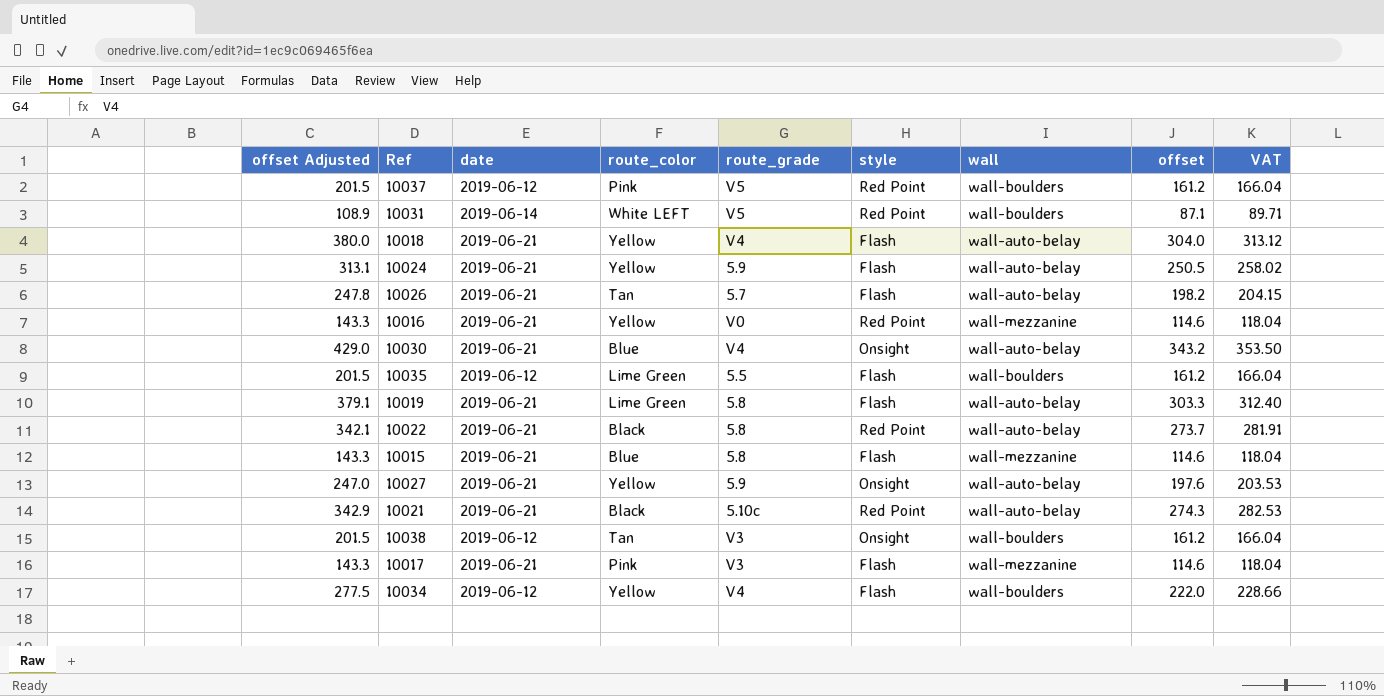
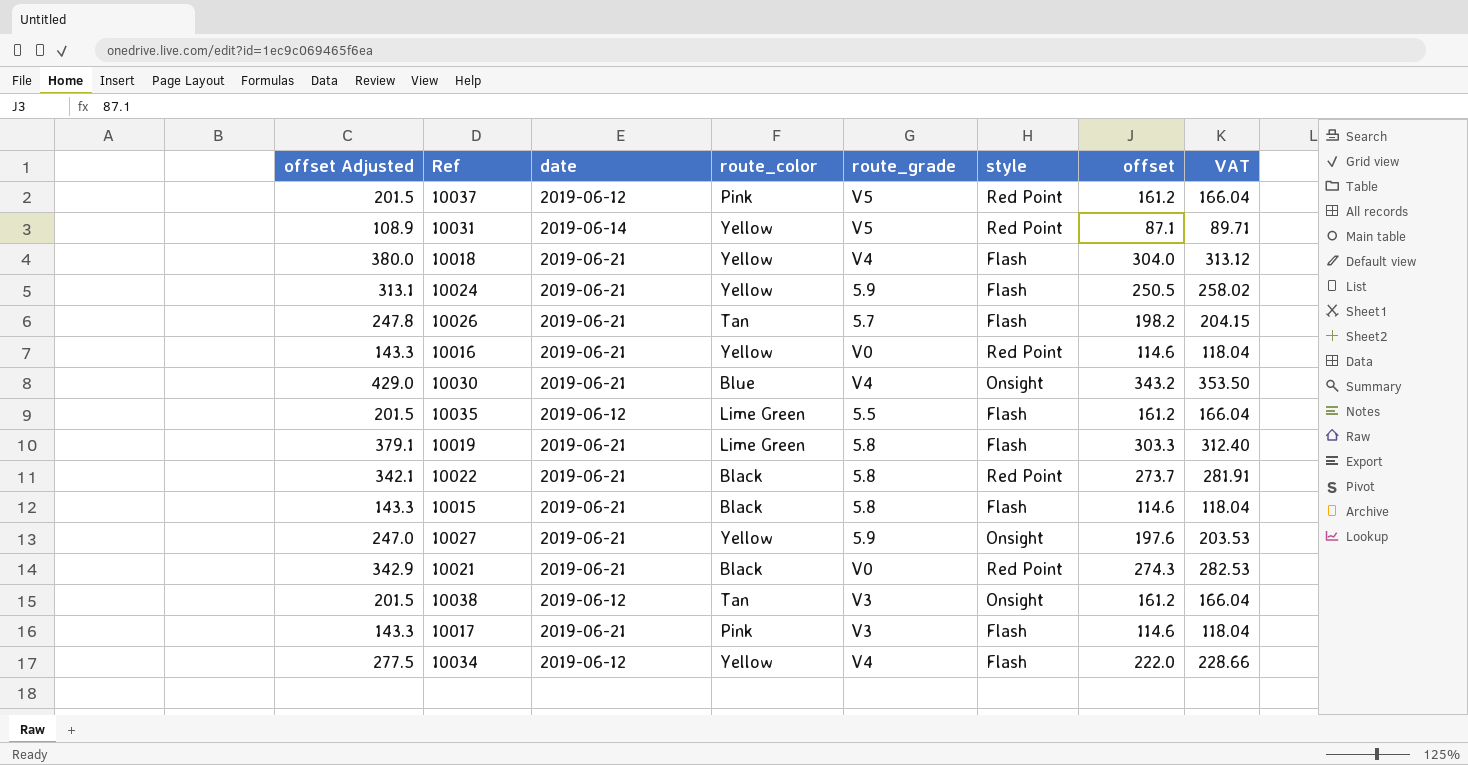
column wall | position: 7 -> none
10031 | route_color: White LEFT -> Yellow
10015 | route_color: Blue -> Black
10021 | route_grade: 5.10c -> V0

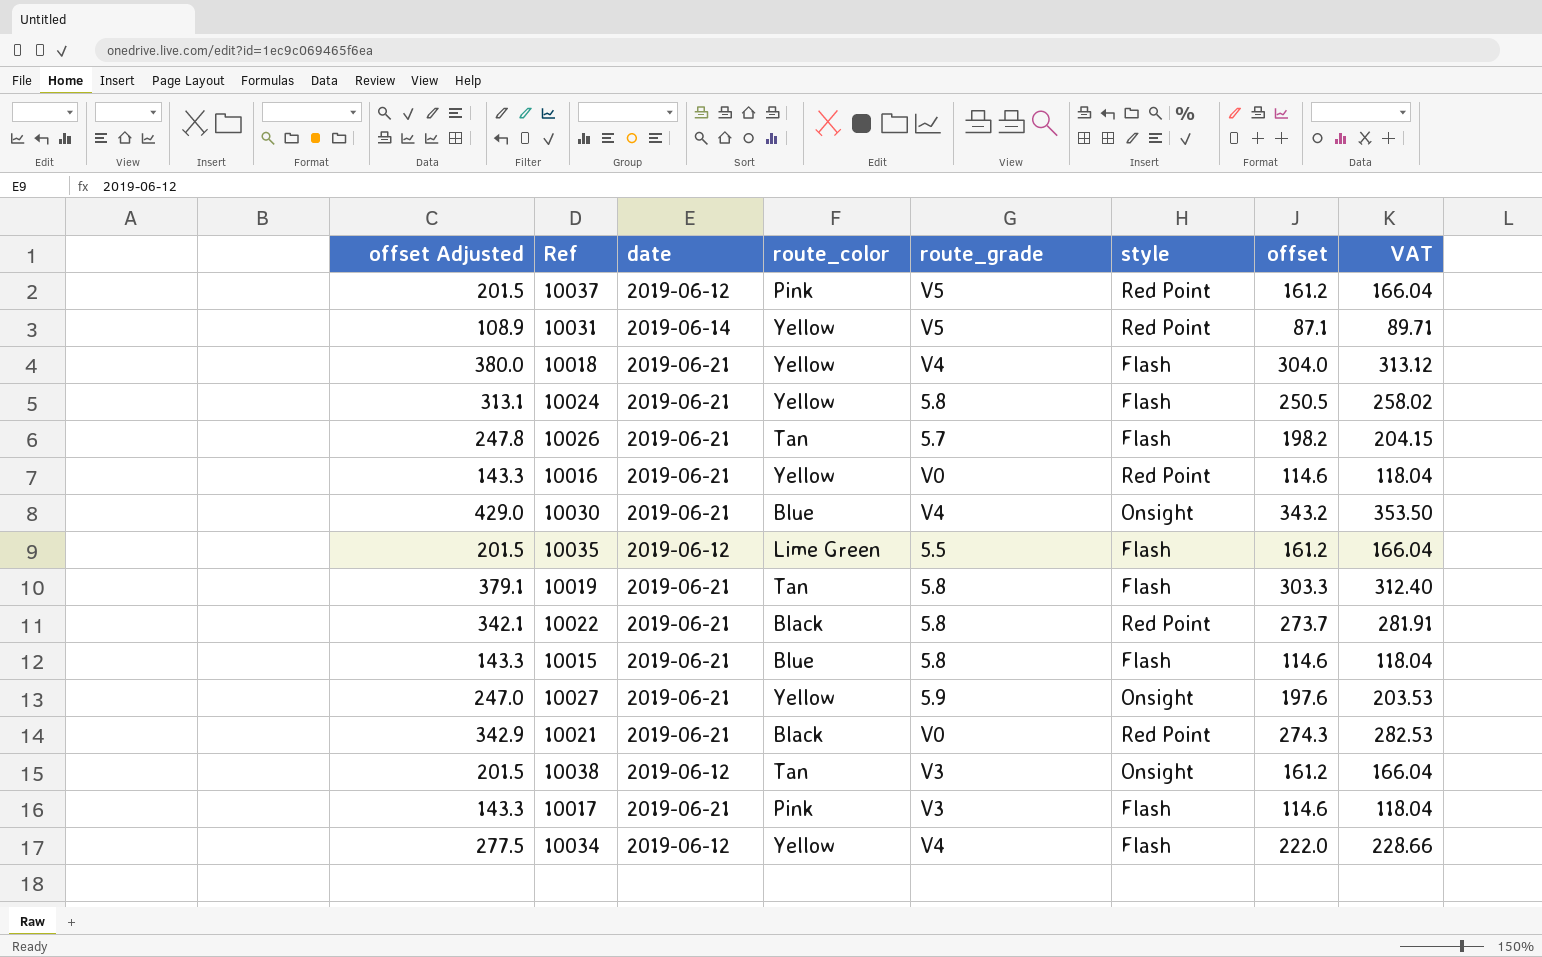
10024 | route_grade: 5.9 -> 5.8
10019 | route_color: Lime Green -> Tan
10015 | route_color: Black -> Blue

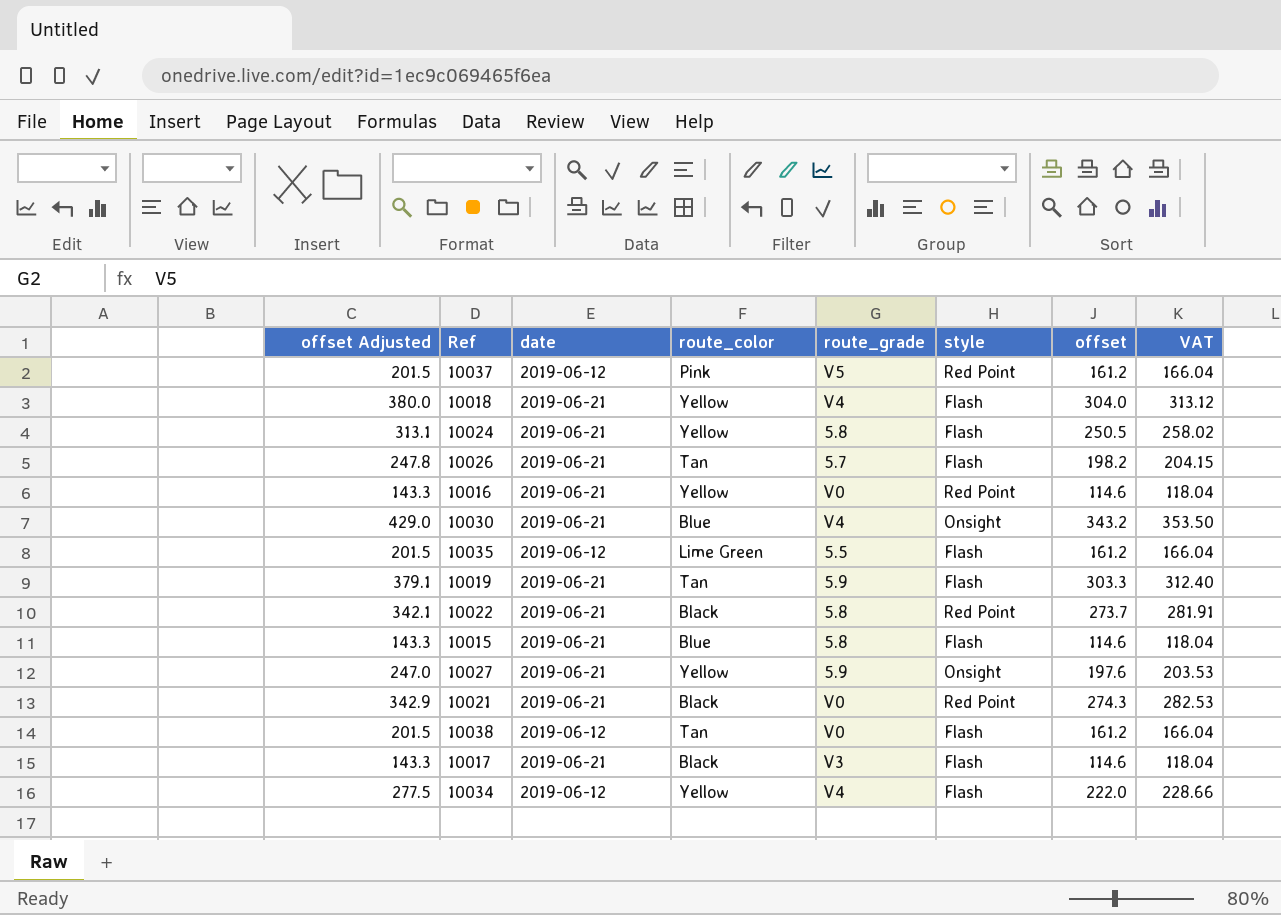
row 10031: 108.9 | 2019-06-14 | Yellow | V5 | Red Point | 87.1 | 89.71 -> none
10019 | route_grade: 5.8 -> 5.9
10038 | route_grade: V3 -> V0
10038 | style: Onsight -> Flash
10017 | route_color: Pink -> Black

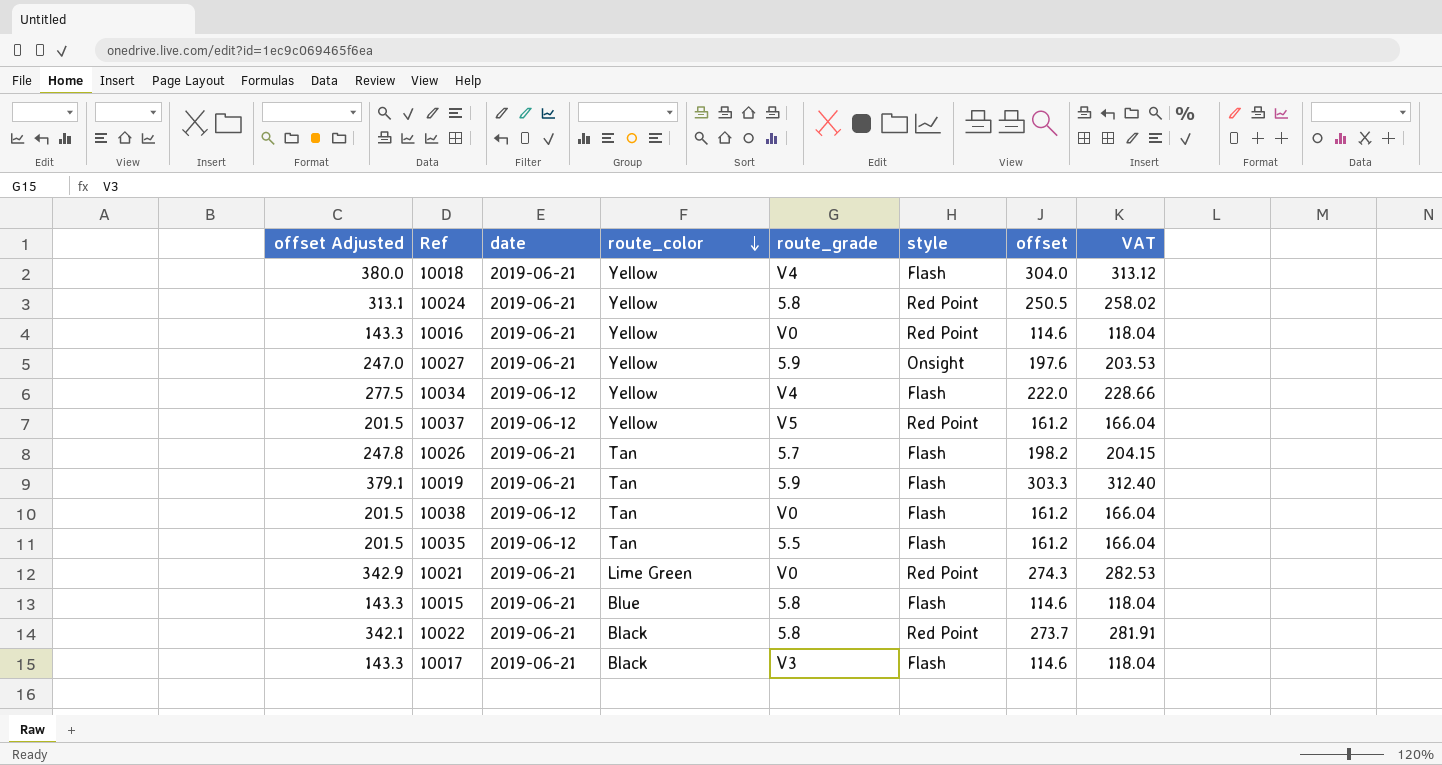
row order: none -> route_color descending
row 10030: 429.0 | 2019-06-21 | Blue | V4 | Onsight | 343.2 | 353.50 -> none
10024 | style: Flash -> Red Point
10037 | route_color: Pink -> Yellow
10035 | route_color: Lime Green -> Tan
10021 | route_color: Black -> Lime Green

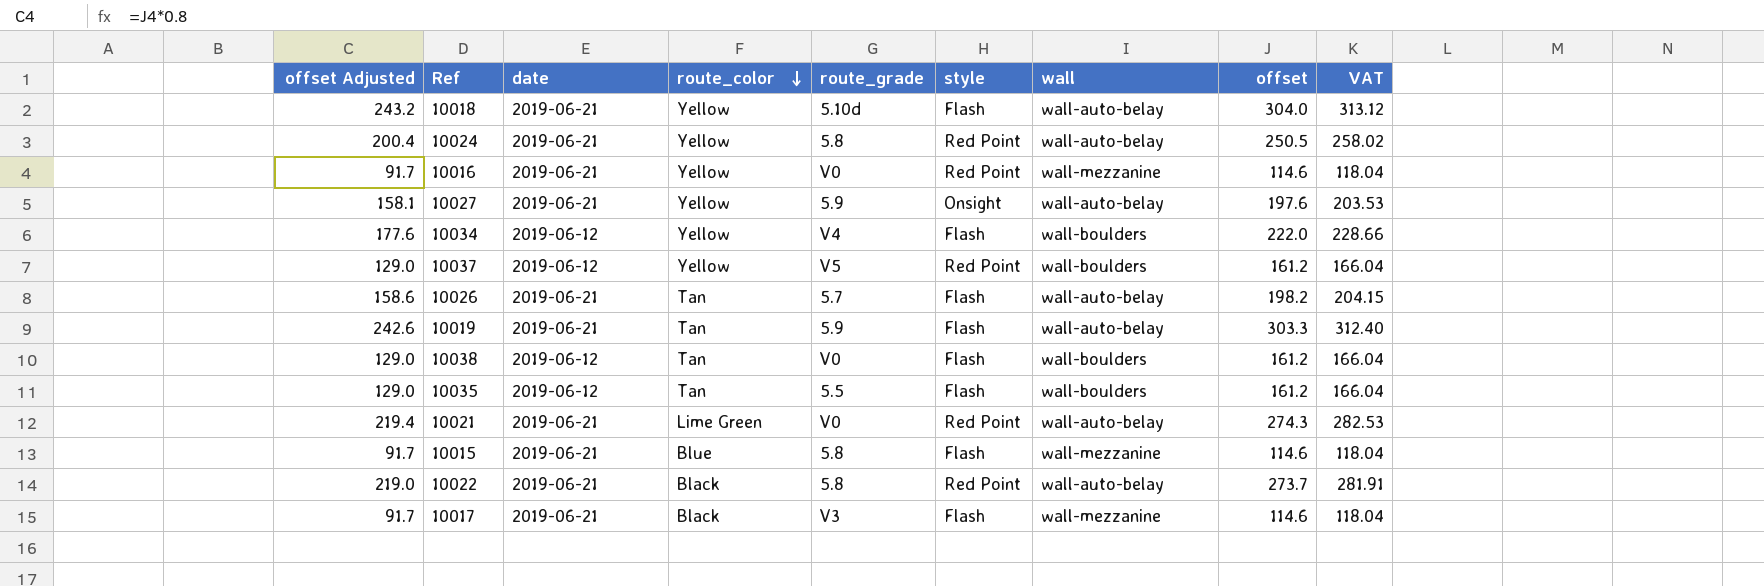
column offset Adjusted | formula: [offset] * 1.25 -> [offset] * 0.8
column wall | position: none -> 7
10018 | route_grade: V4 -> 5.10d

